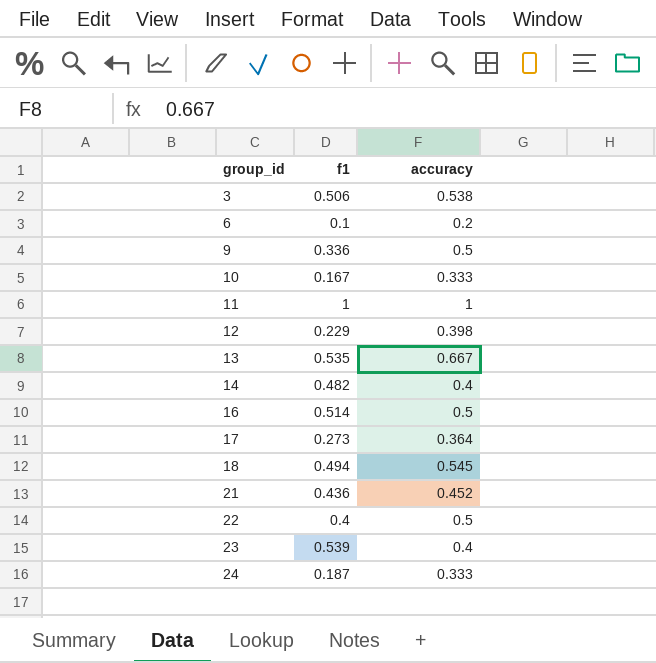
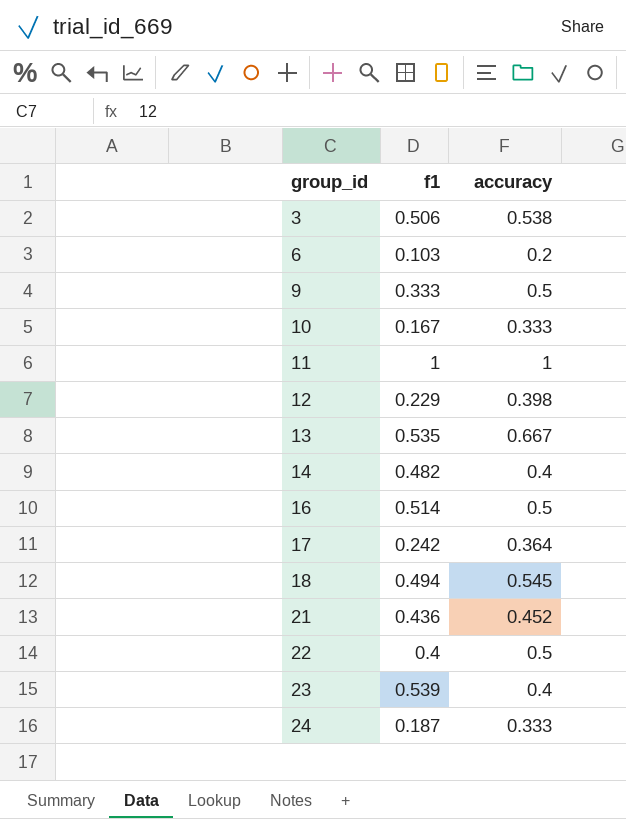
6 | f1: 0.1 -> 0.103
9 | f1: 0.336 -> 0.333
17 | f1: 0.273 -> 0.242

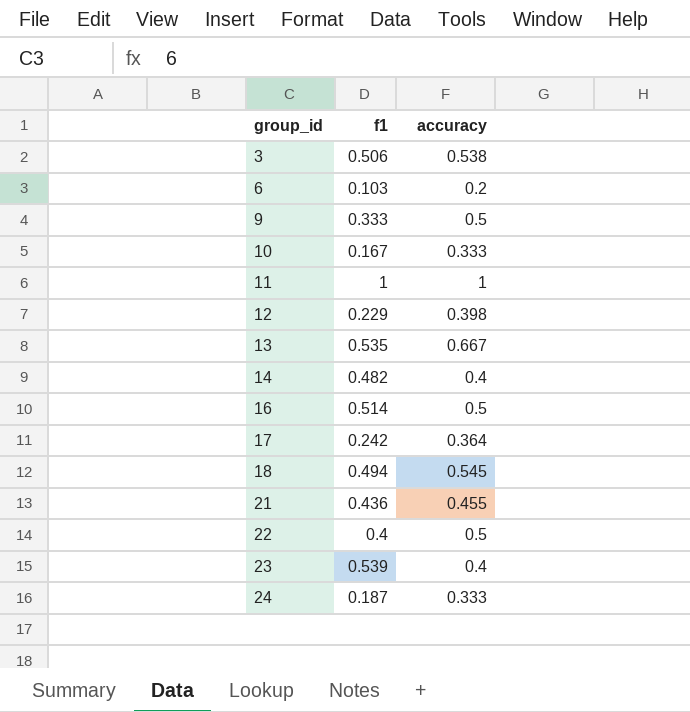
21 | accuracy: 0.452 -> 0.455

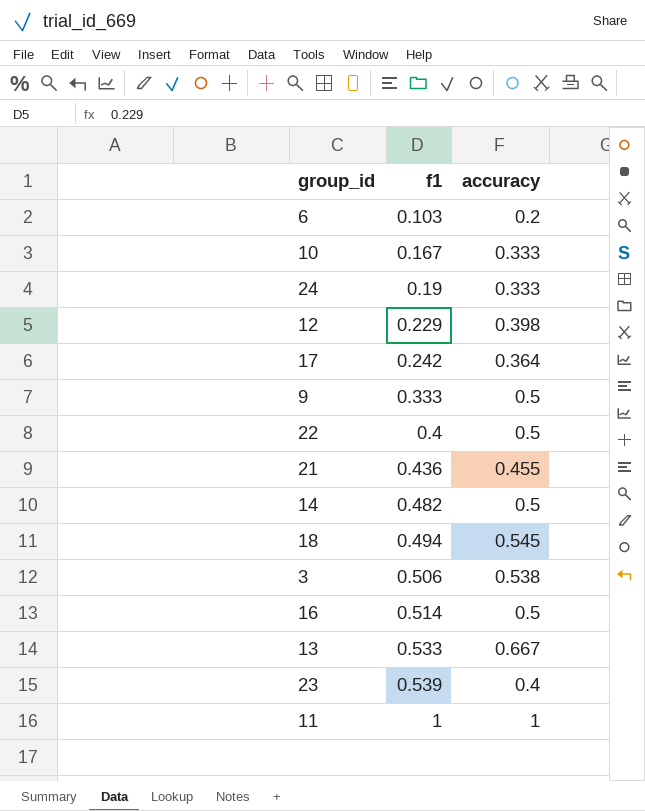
row order: group_id ascending -> f1 ascending
24 | f1: 0.187 -> 0.19
14 | accuracy: 0.4 -> 0.5
13 | f1: 0.535 -> 0.533

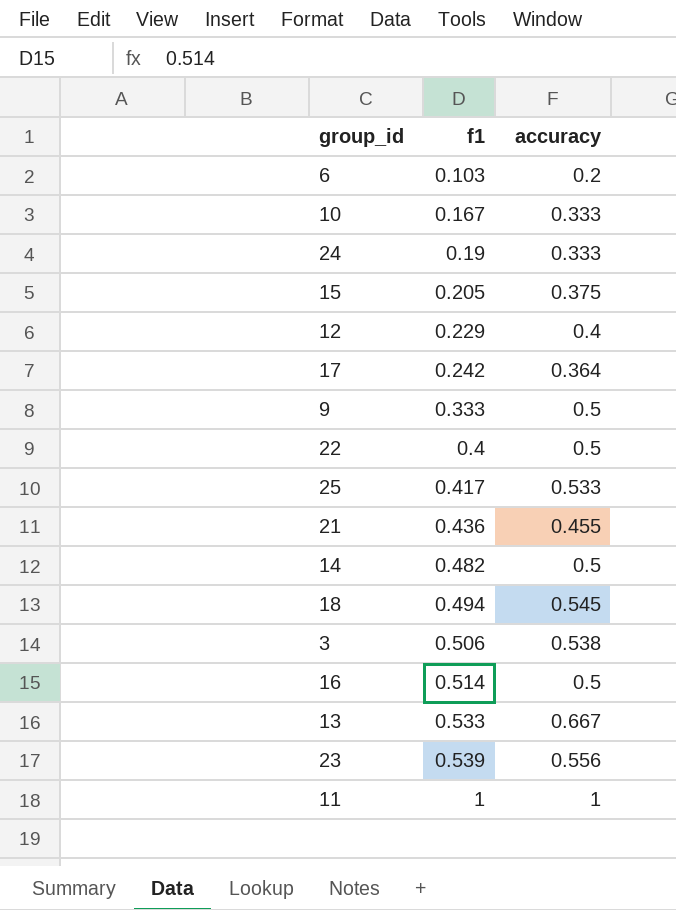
row 15: none -> 0.205 | 0.375
12 | accuracy: 0.398 -> 0.4
row 25: none -> 0.417 | 0.533
23 | accuracy: 0.4 -> 0.556

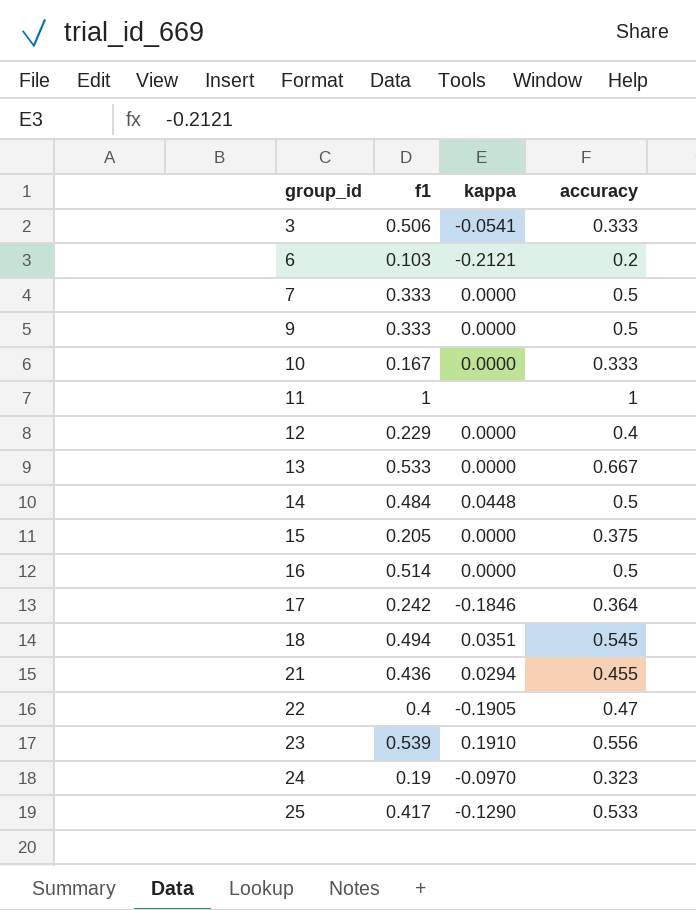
row order: f1 ascending -> group_id ascending
column kappa | position: none -> 3
3 | accuracy: 0.538 -> 0.333
row 7: none -> 0.333 | 0.0000 | 0.5
14 | f1: 0.482 -> 0.484
22 | accuracy: 0.5 -> 0.47
24 | accuracy: 0.333 -> 0.323

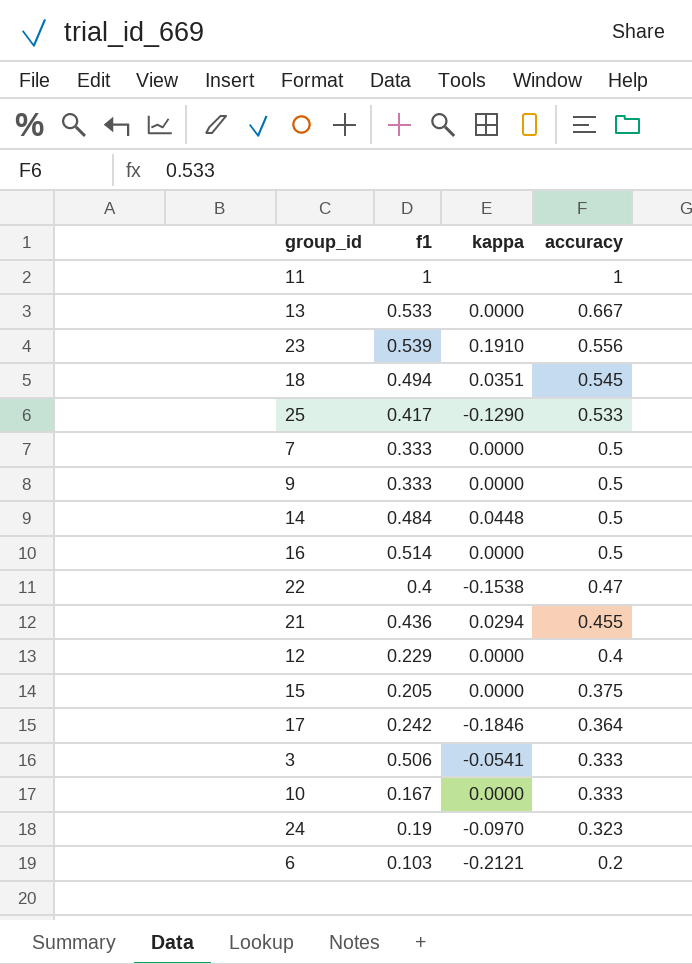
row order: group_id ascending -> accuracy descending
22 | kappa: -0.1905 -> -0.1538

